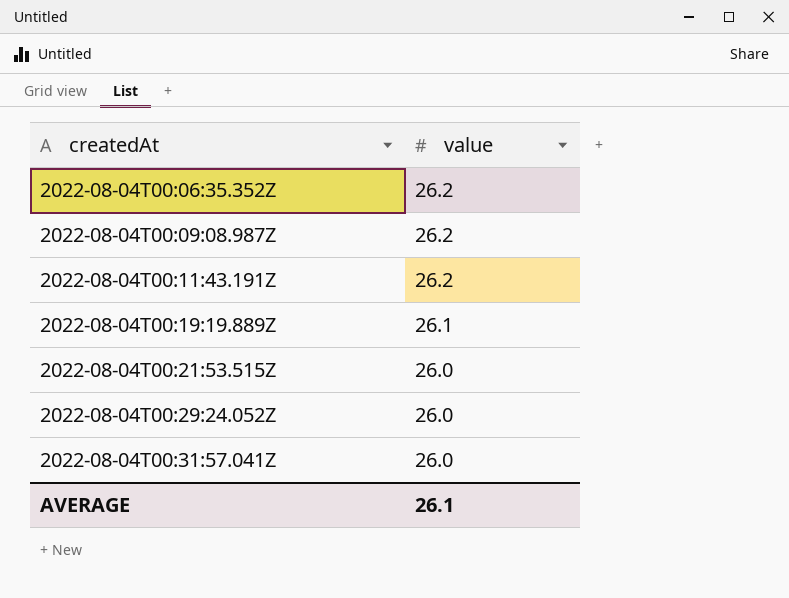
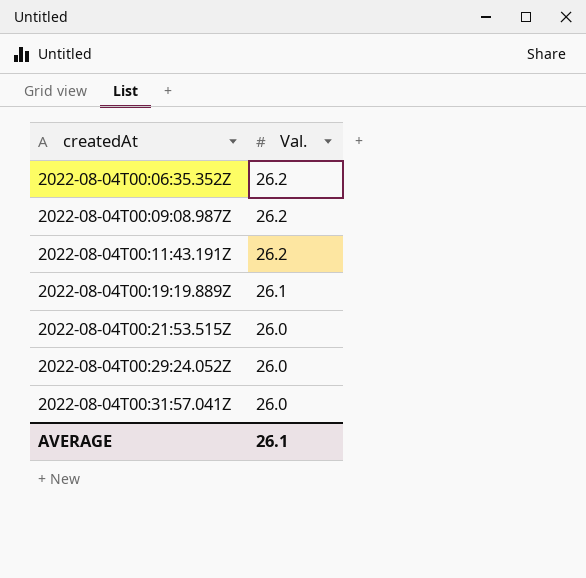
column name: value -> Val.

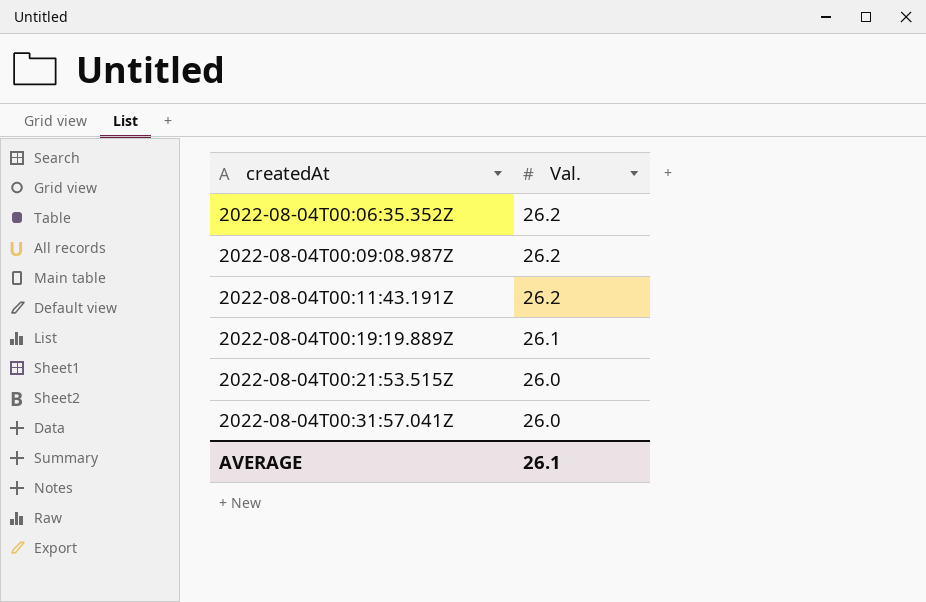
row 2022-08-04T00:29:24.052Z: 26.0 -> none

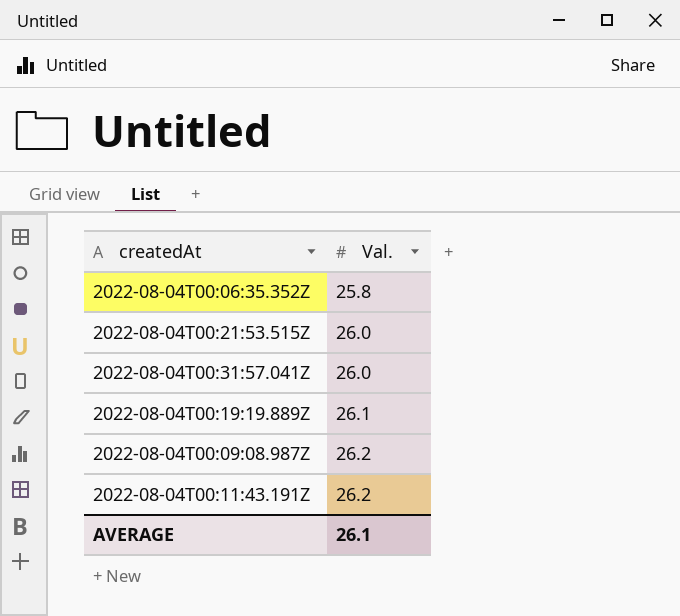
row order: createdAt ascending -> Val. ascending
2022-08-04T00:06:35.352Z | Val.: 26.2 -> 25.8

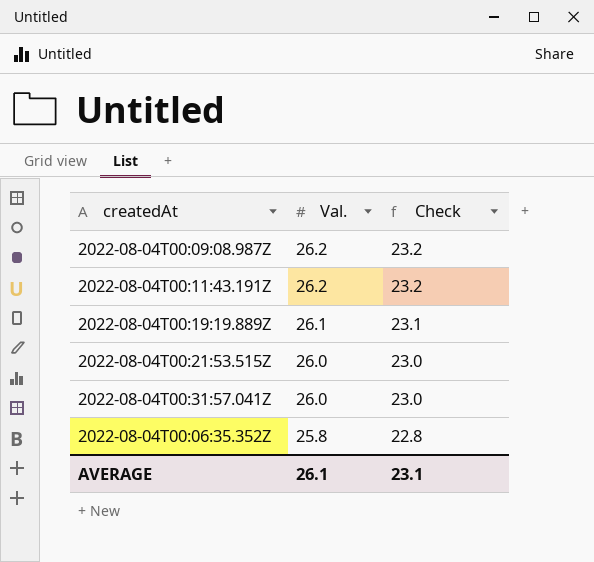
row order: Val. ascending -> Val. descending
column Check | formula: none -> [Val.] - 3

